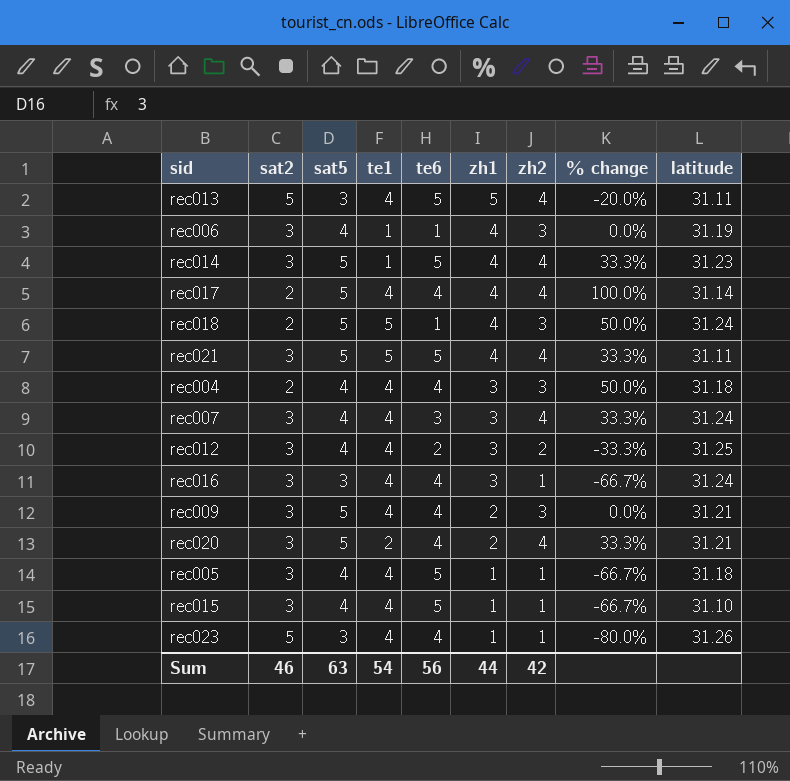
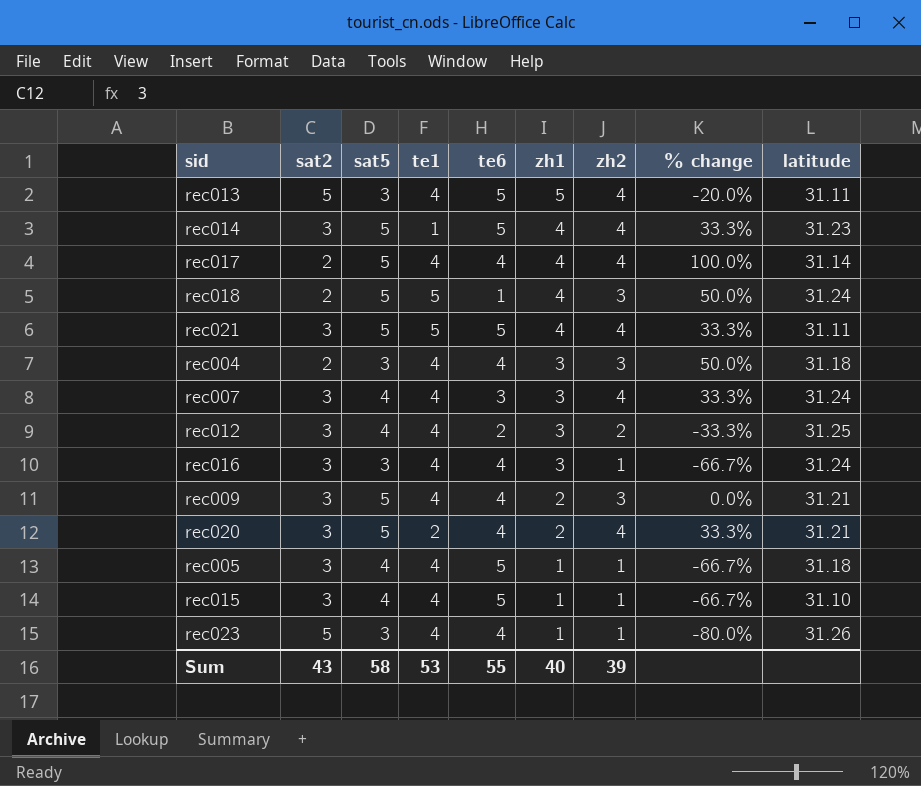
row rec006: 3 | 4 | 1 | 1 | 4 | 3 | 0.0% | 31.19 -> none
rec004 | sat5: 4 -> 3
Sum | sat2: 46 -> 43
Sum | sat5: 63 -> 58
Sum | te1: 54 -> 53
Sum | te6: 56 -> 55
Sum | zh1: 44 -> 40
Sum | zh2: 42 -> 39

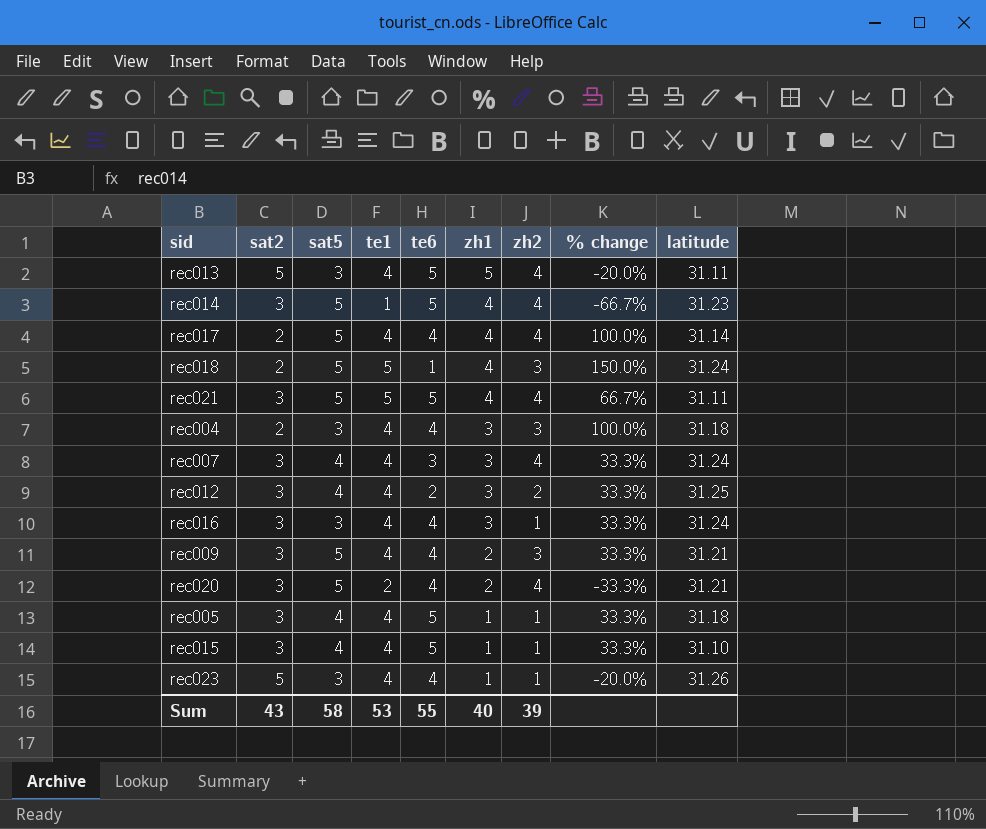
column % change | formula: ([zh2] - [sat2]) / [sat2] -> ([te1] - [sat2]) / [sat2]

